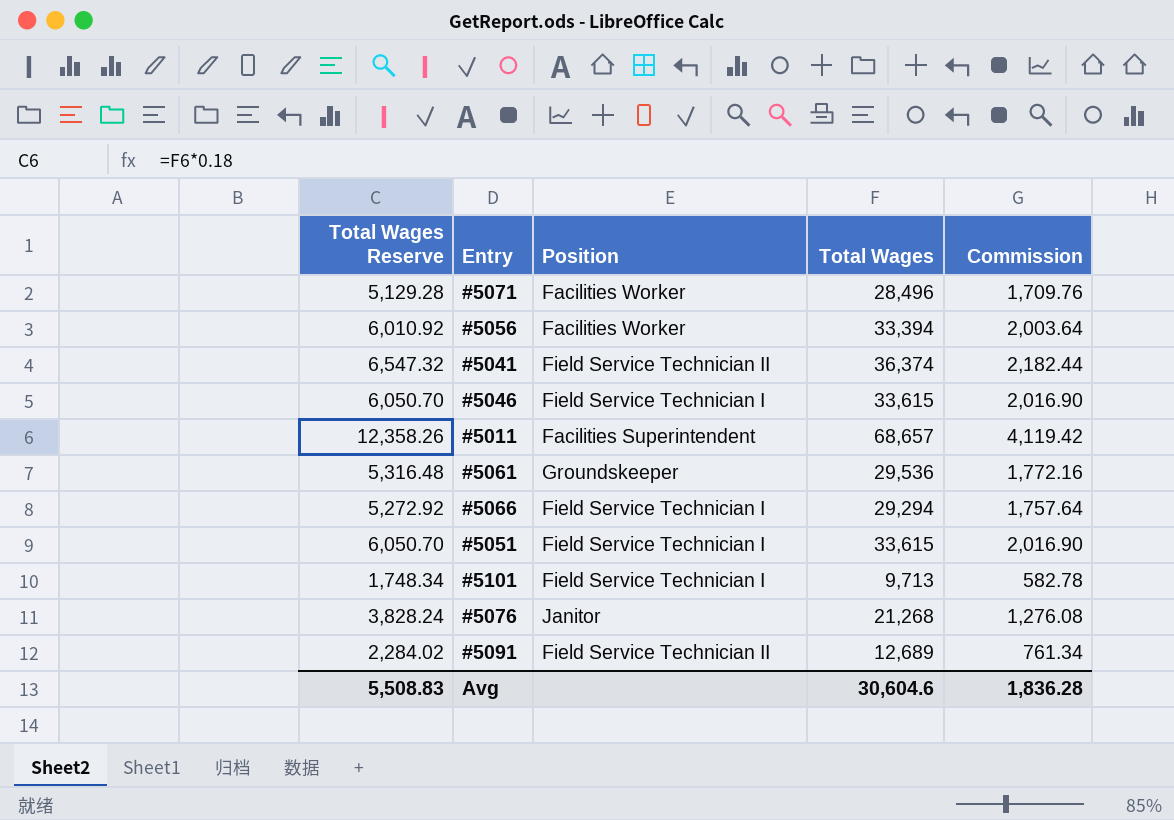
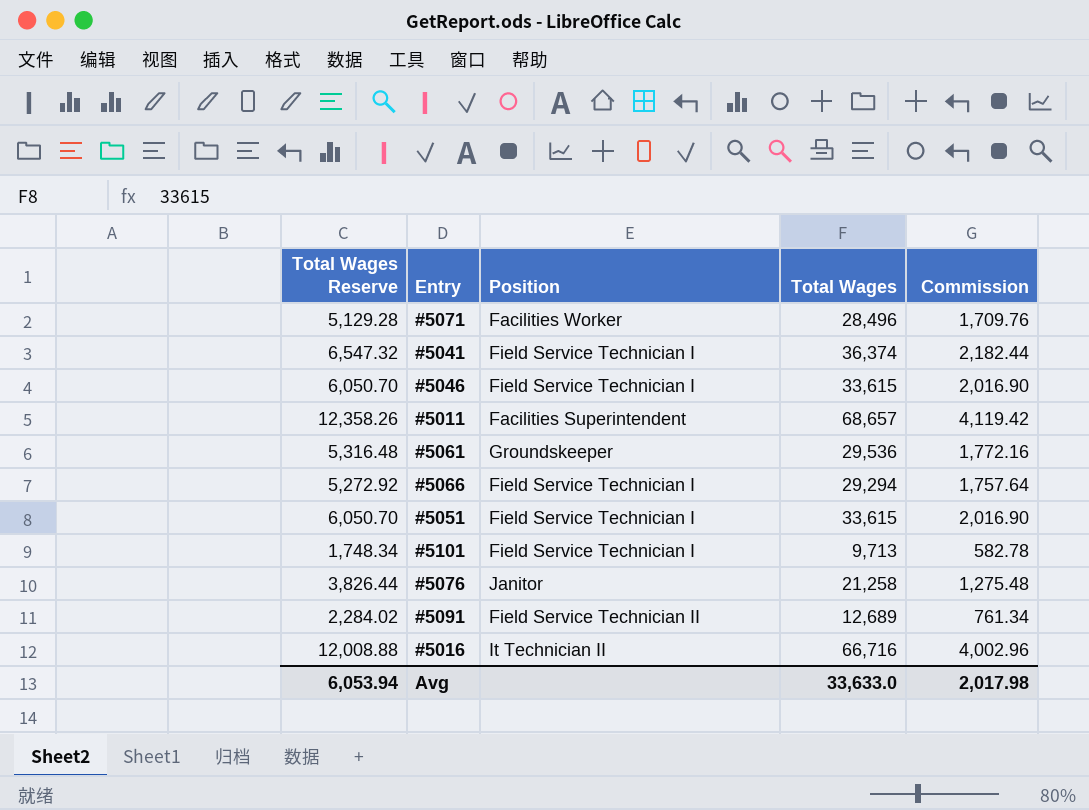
row #5056: 6,010.92 | Facilities Worker | 33,394 | 2,003.64 -> none
#5041 | Position: Field Service Technician II -> Field Service Technician I
#5076 | Total Wages Reserve: 3,828.24 -> 3,826.44
#5076 | Total Wages: 21,268 -> 21,258
#5076 | Commission: 1,276.08 -> 1,275.48
row #5016: none -> 12,008.88 | It Technician II | 66,716 | 4,002.96
Avg | Total Wages Reserve: 5,508.83 -> 6,053.94
Avg | Total Wages: 30,604.6 -> 33,633.0
Avg | Commission: 1,836.28 -> 2,017.98

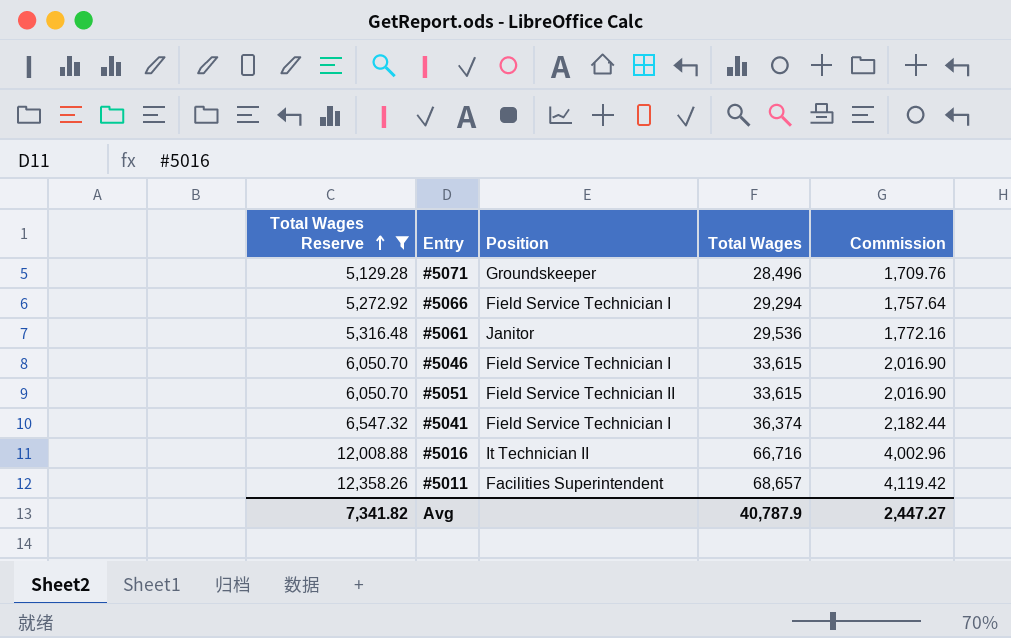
filter: none -> Total Wages Reserve >= 5,129.28
row order: none -> Total Wages Reserve ascending
#5071 | Position: Facilities Worker -> Groundskeeper
#5061 | Position: Groundskeeper -> Janitor
#5051 | Position: Field Service Technician I -> Field Service Technician II
Avg | Total Wages Reserve: 6,053.94 -> 7,341.82
Avg | Total Wages: 33,633.0 -> 40,787.9
Avg | Commission: 2,017.98 -> 2,447.27

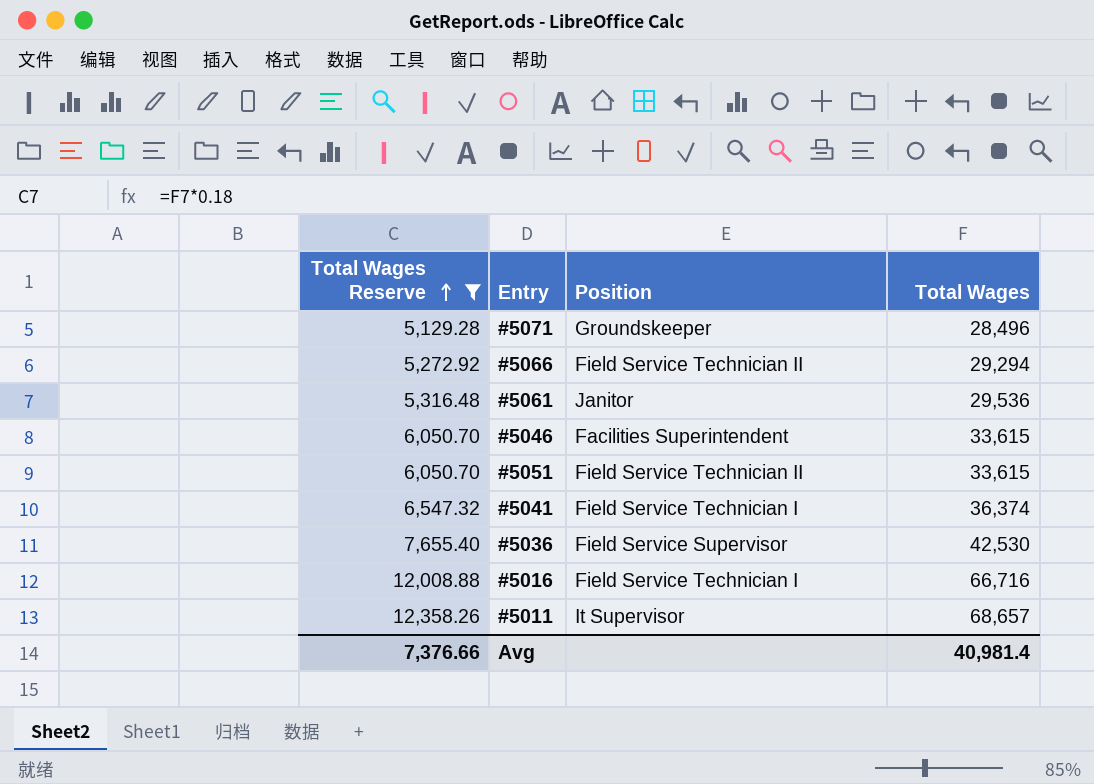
column Commission | formula: [Total Wages] * 0.06 -> none
#5066 | Position: Field Service Technician I -> Field Service Technician II
#5046 | Position: Field Service Technician I -> Facilities Superintendent
row #5036: none -> 7,655.40 | Field Service Supervisor | 42,530
#5016 | Position: It Technician II -> Field Service Technician I
#5011 | Position: Facilities Superintendent -> It Supervisor
Avg | Total Wages Reserve: 7,341.82 -> 7,376.66
Avg | Total Wages: 40,787.9 -> 40,981.4

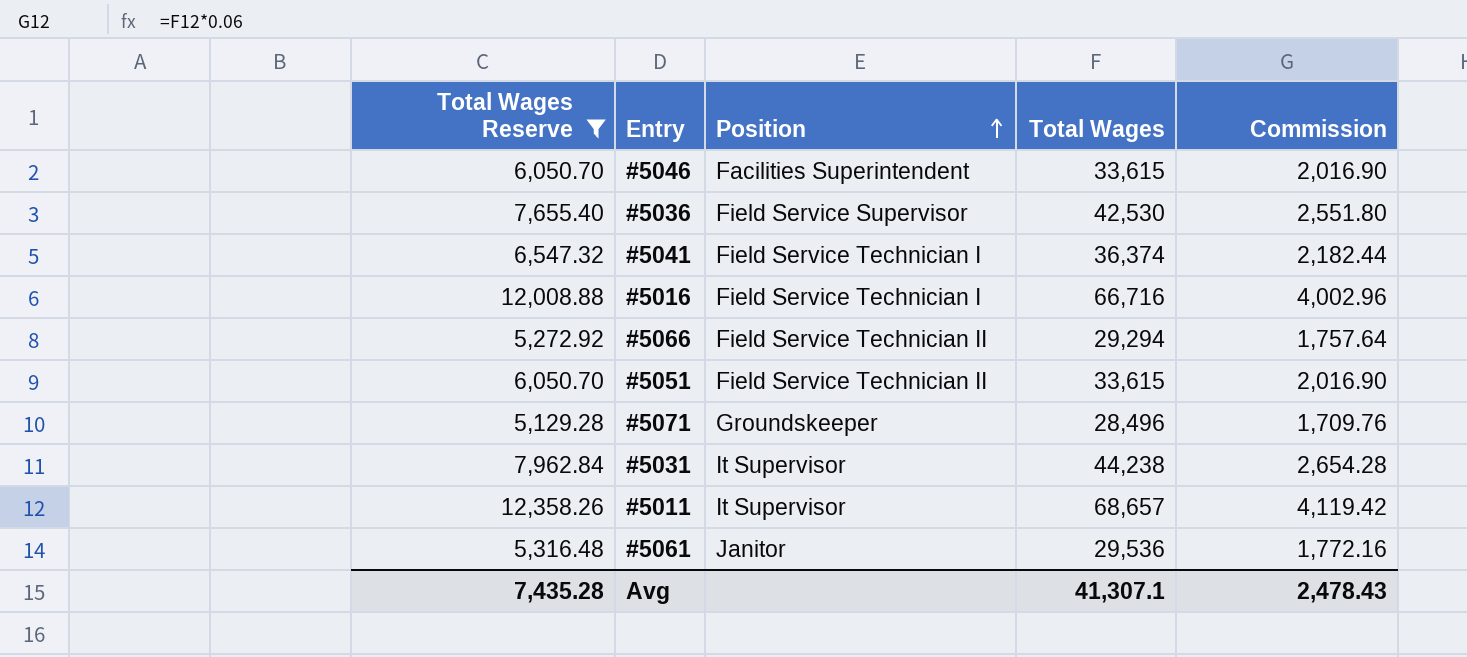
row order: Total Wages Reserve ascending -> Position ascending
column Commission | formula: none -> [Total Wages] * 0.06
row #5031: none -> 7,962.84 | It Supervisor | 44,238 | 2,654.28
Avg | Total Wages Reserve: 7,376.66 -> 7,435.28
Avg | Total Wages: 40,981.4 -> 41,307.1

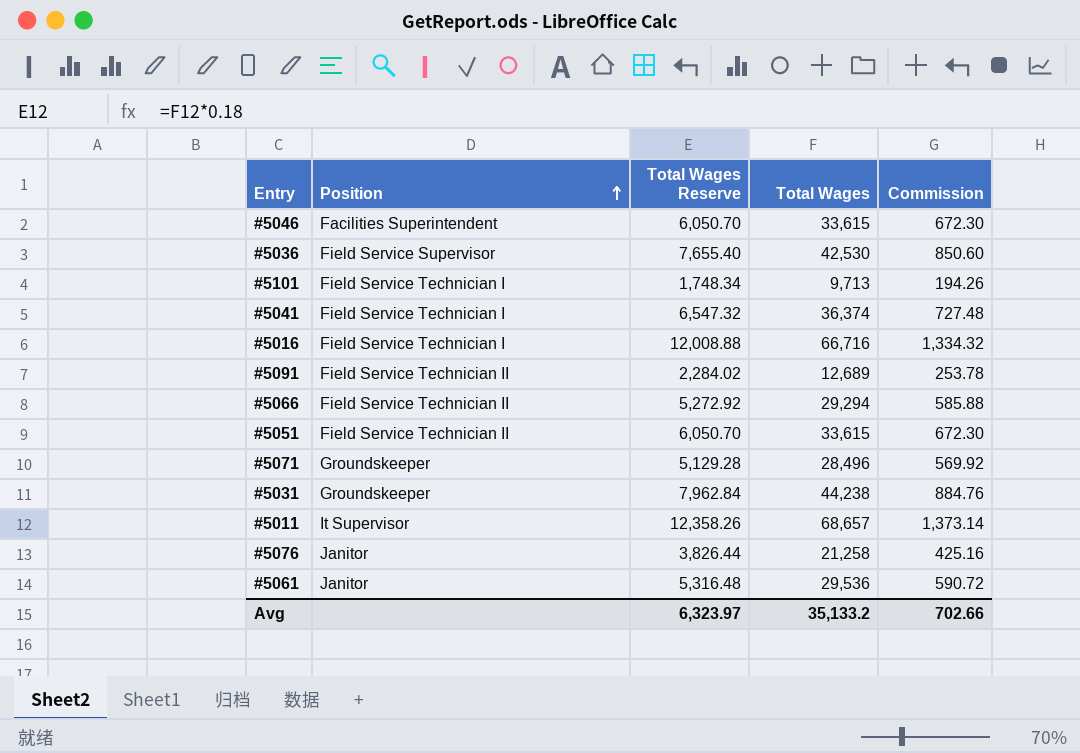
filter: Total Wages Reserve >= 5,129.28 -> none
column Total Wages Reserve | position: 1 -> 3
column Commission | formula: [Total Wages] * 0.06 -> [Total Wages] * 0.02
#5031 | Position: It Supervisor -> Groundskeeper
Avg | Total Wages Reserve: 7,435.28 -> 6,323.97
Avg | Total Wages: 41,307.1 -> 35,133.2
Avg | Commission: 2,478.43 -> 702.66

